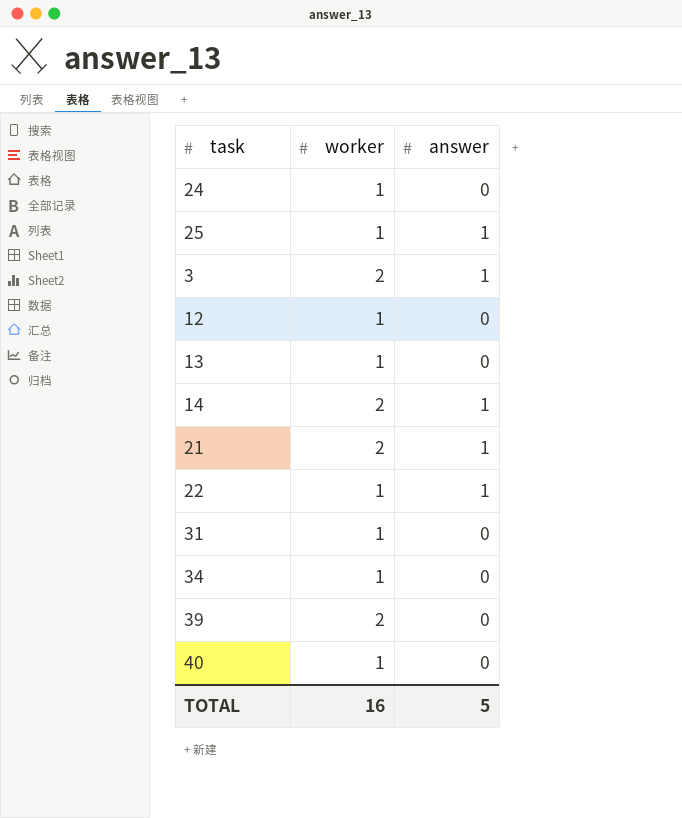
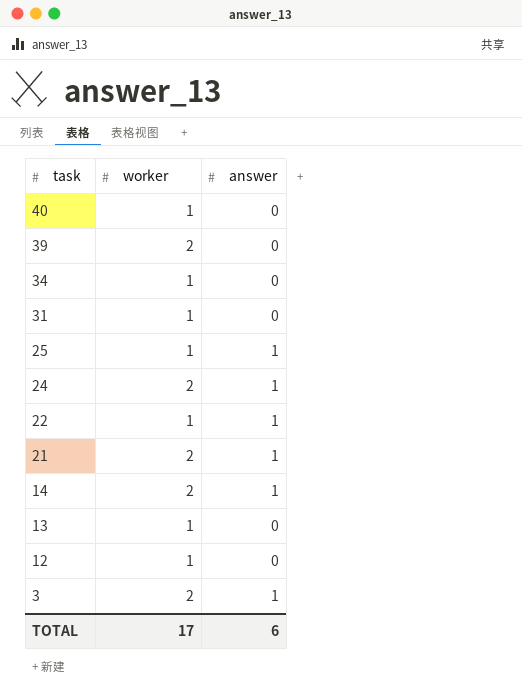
row order: none -> task descending
24 | worker: 1 -> 2
24 | answer: 0 -> 1
TOTAL | worker: 16 -> 17
TOTAL | answer: 5 -> 6

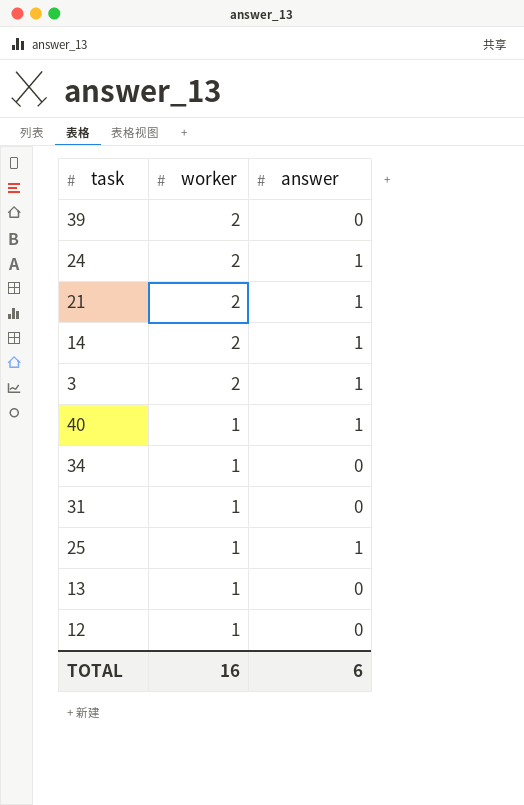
row order: task descending -> worker descending
row 22: 1 | 1 -> none
40 | answer: 0 -> 1
TOTAL | worker: 17 -> 16

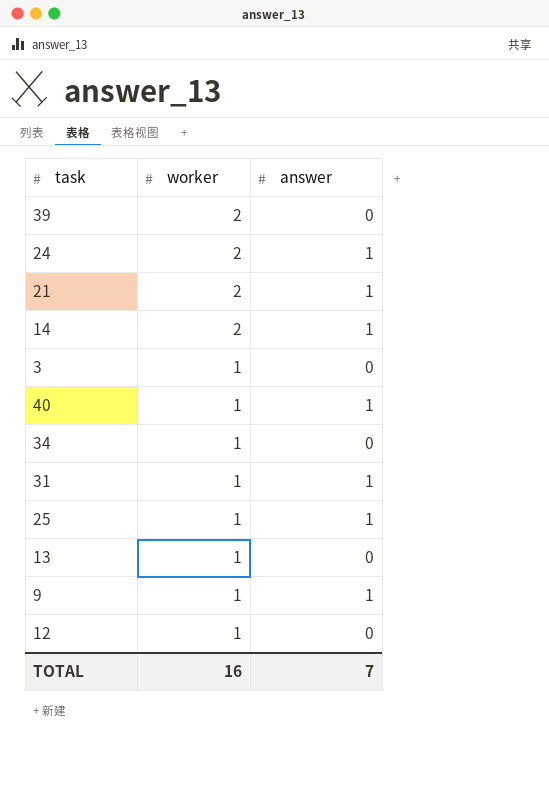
3 | worker: 2 -> 1
3 | answer: 1 -> 0
31 | answer: 0 -> 1
row 9: none -> 1 | 1
TOTAL | answer: 6 -> 7

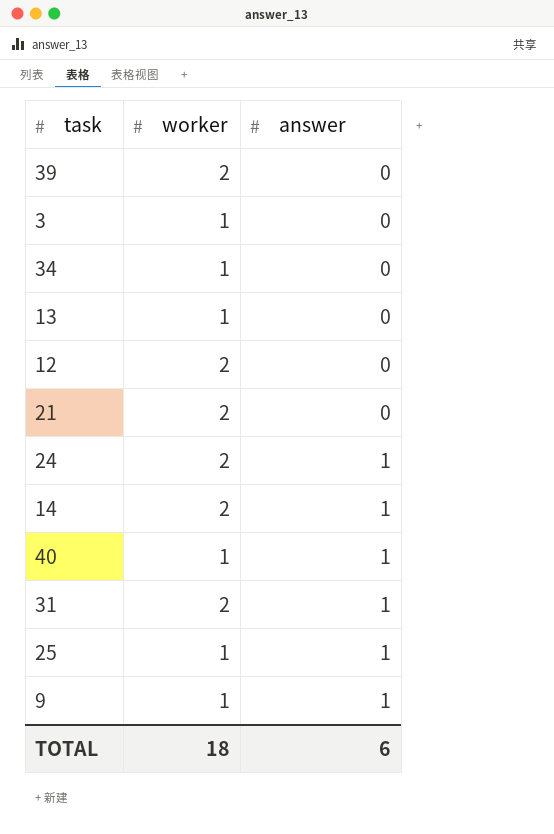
row order: worker descending -> answer ascending
12 | worker: 1 -> 2
21 | answer: 1 -> 0
31 | worker: 1 -> 2
TOTAL | worker: 16 -> 18
TOTAL | answer: 7 -> 6

